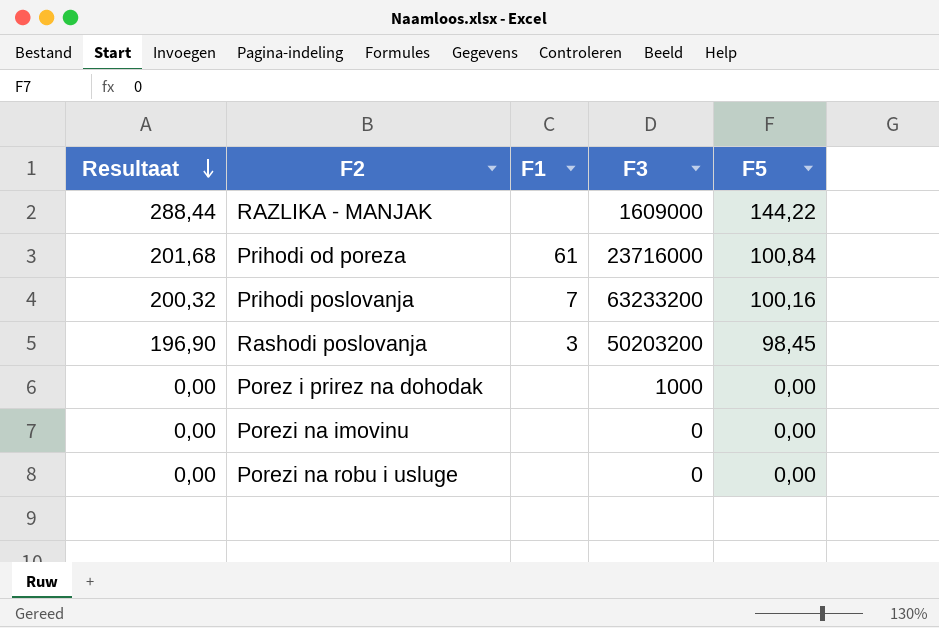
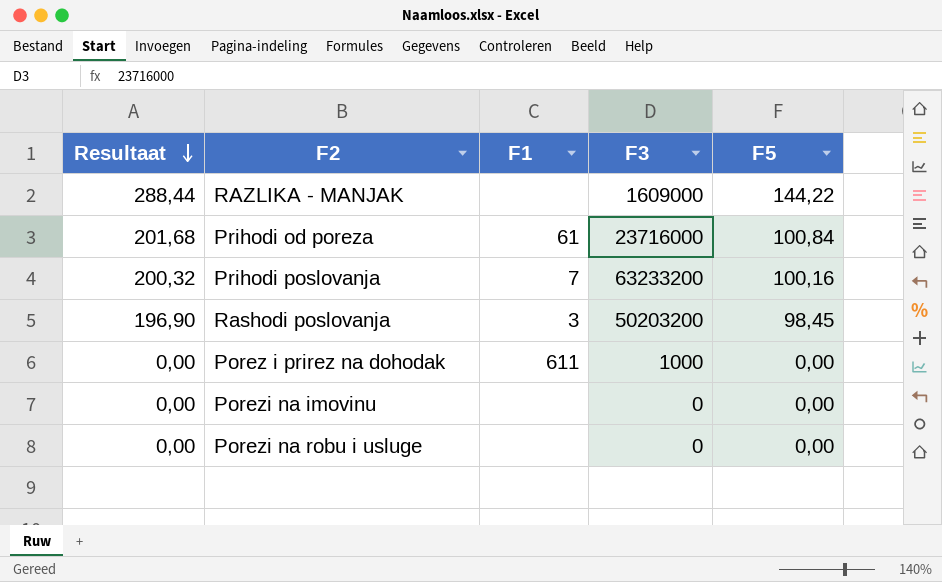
Porez i prirez na dohodak | F1: none -> 611

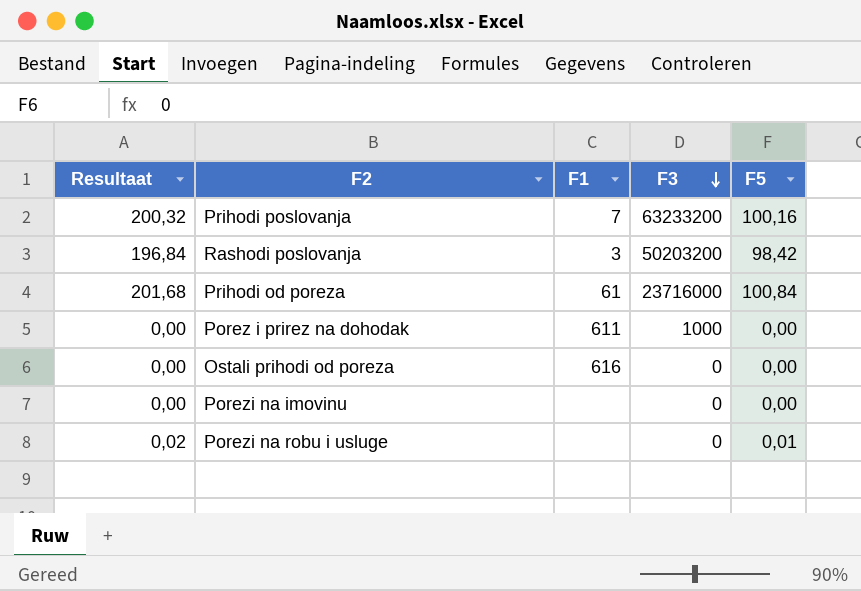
row order: Resultaat descending -> F3 descending
row RAZLIKA - MANJAK: 288,44 | none | 1609000 | 144,22 -> none
Rashodi poslovanja | Resultaat: 196,90 -> 196,84
Rashodi poslovanja | F5: 98,45 -> 98,42
row Ostali prihodi od poreza: none -> 0,00 | 616 | 0 | 0,00
Porezi na robu i usluge | Resultaat: 0,00 -> 0,02
Porezi na robu i usluge | F5: 0,00 -> 0,01

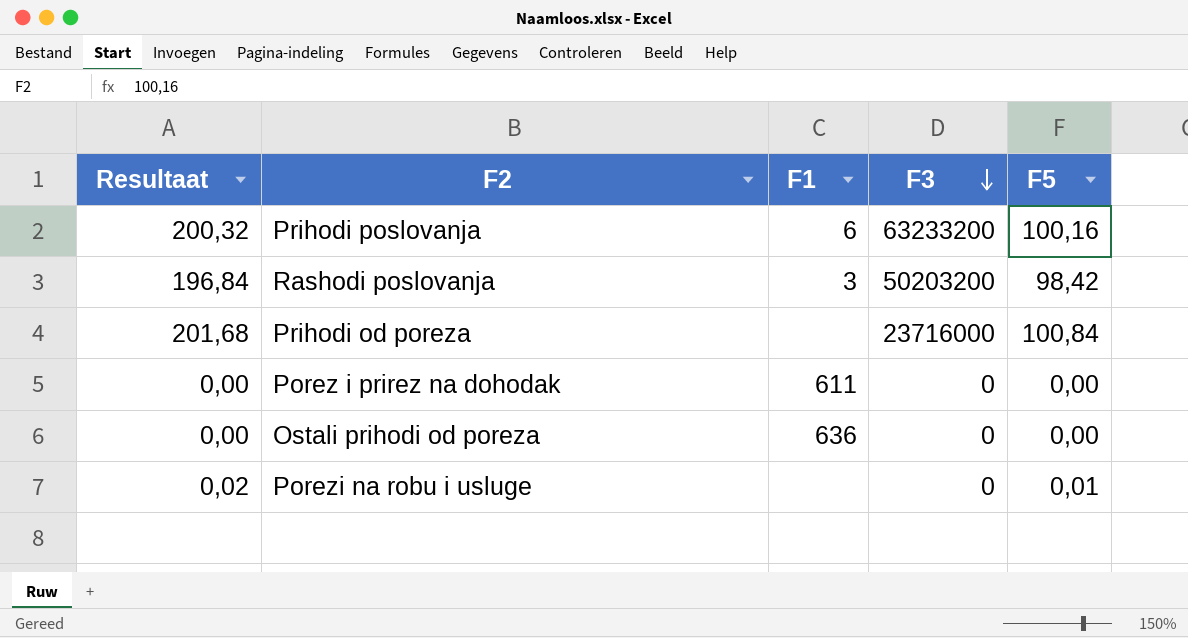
row Porezi na imovinu: 0,00 | none | 0 | 0,00 -> none
Prihodi poslovanja | F1: 7 -> 6
Prihodi od poreza | F1: 61 -> none
Porez i prirez na dohodak | F3: 1000 -> 0
Ostali prihodi od poreza | F1: 616 -> 636

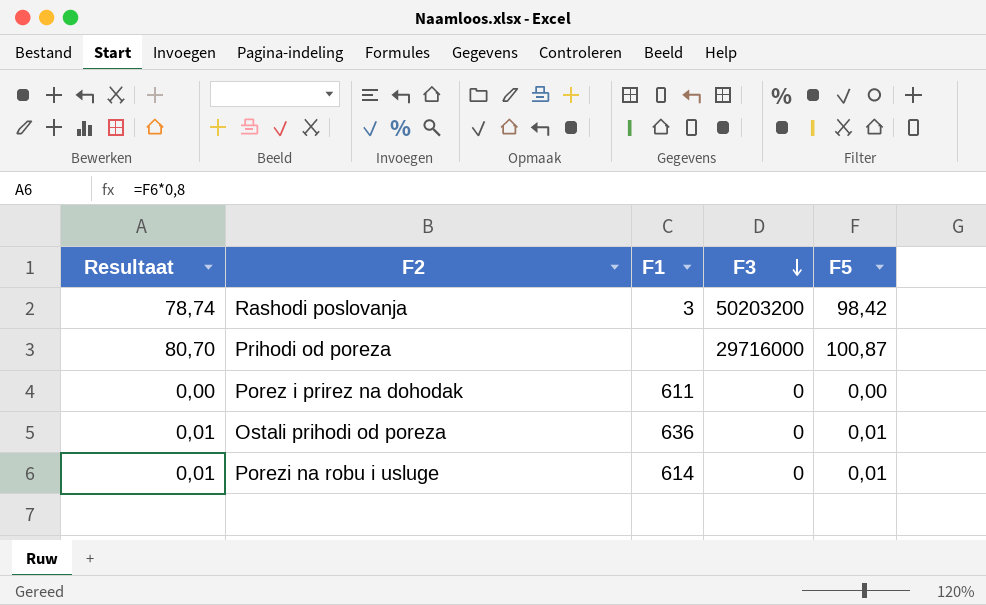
column Resultaat | formula: [F5] * 2 -> [F5] * 0,8
row Prihodi poslovanja: 200,32 | 6 | 63233200 | 100,16 -> none
Prihodi od poreza | F3: 23716000 -> 29716000
Prihodi od poreza | F5: 100,84 -> 100,87
Ostali prihodi od poreza | F5: 0,00 -> 0,01
Porezi na robu i usluge | F1: none -> 614

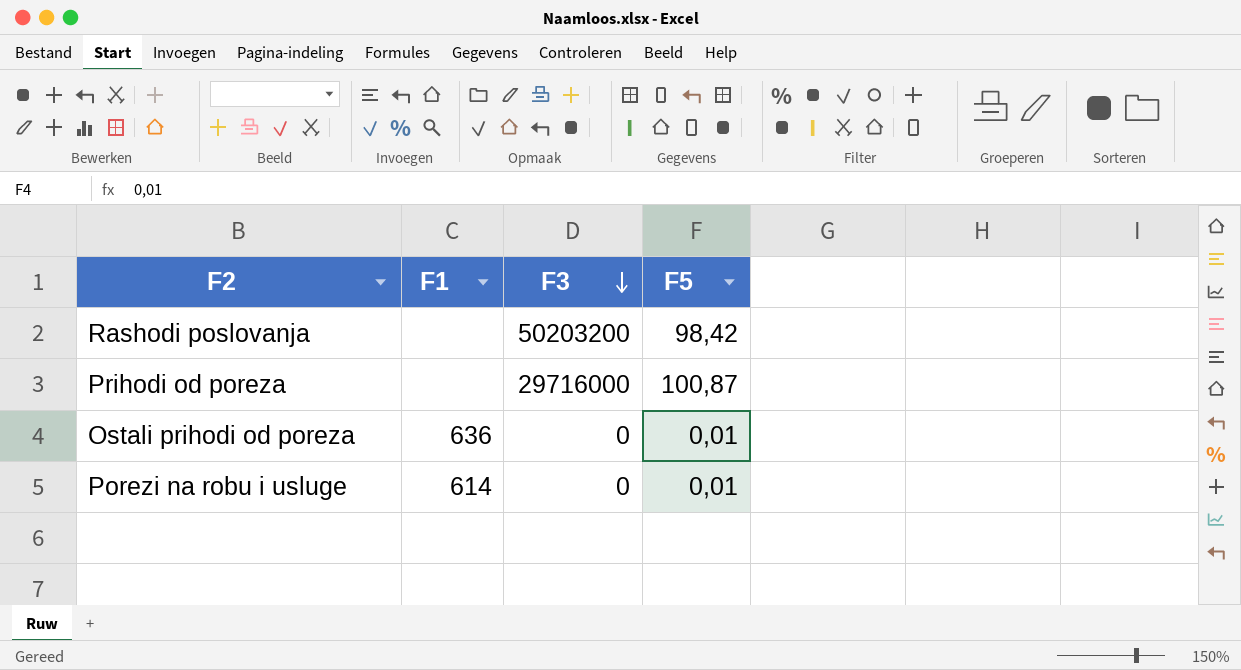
column Resultaat | formula: [F5] * 0,8 -> none
row Porez i prirez na dohodak: 0,00 | 611 | 0 | 0,00 -> none
Rashodi poslovanja | F1: 3 -> none

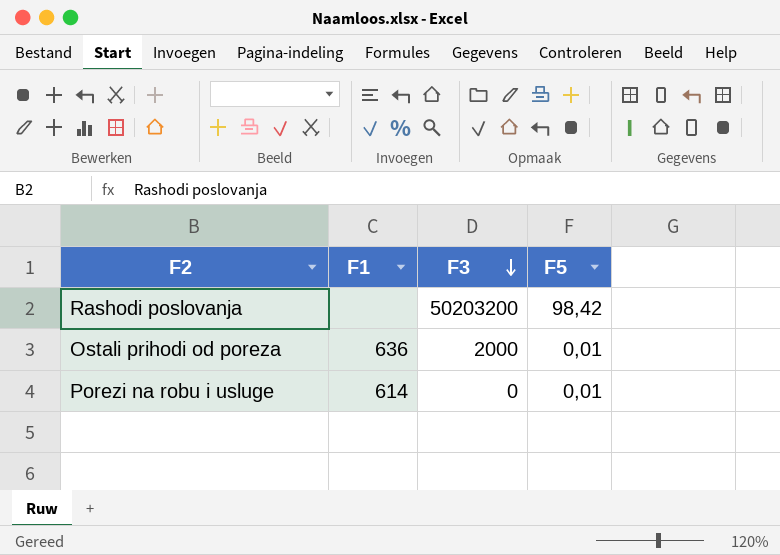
row Prihodi od poreza: none | 29716000 | 100,87 -> none
Ostali prihodi od poreza | F3: 0 -> 2000

